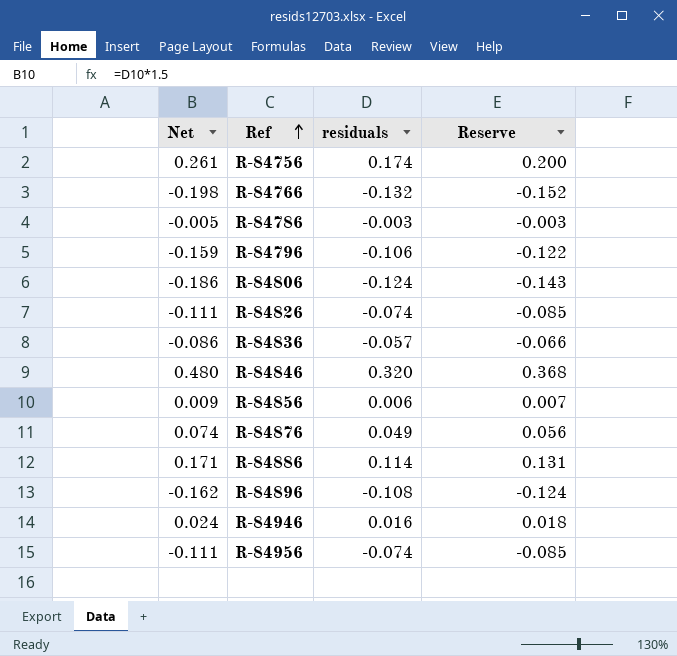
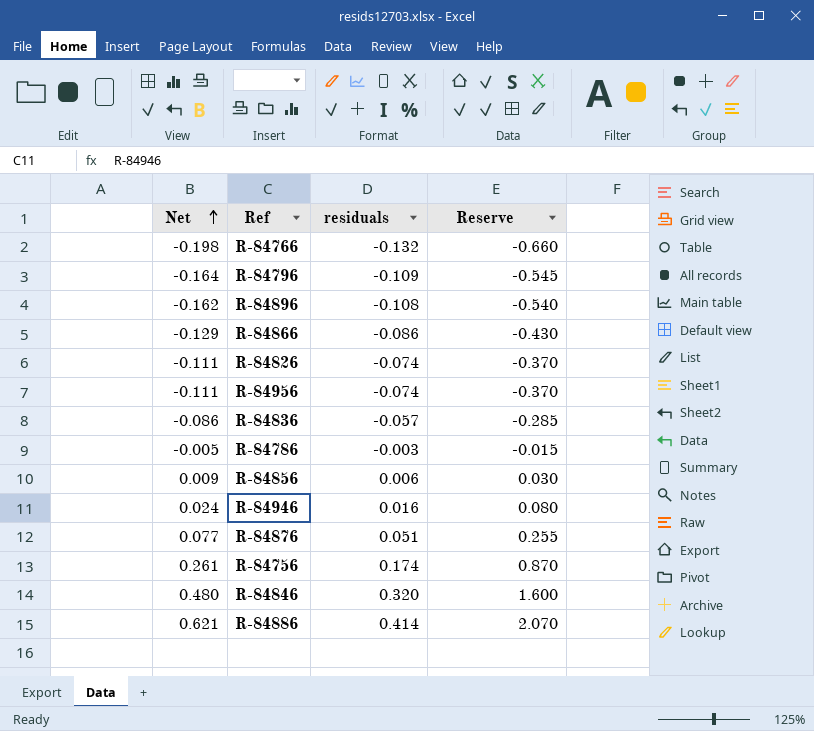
row order: Ref ascending -> Net ascending
column Reserve | formula: [residuals] * 1.15 -> [residuals] * 5
row R-84806: -0.186 | -0.124 | -0.143 -> none
R-84796 | Net: -0.159 -> -0.164
R-84796 | residuals: -0.106 -> -0.109
row R-84866: none -> -0.129 | -0.086 | -0.430
R-84876 | Net: 0.074 -> 0.077
R-84876 | residuals: 0.049 -> 0.051
R-84886 | Net: 0.171 -> 0.621
R-84886 | residuals: 0.114 -> 0.414

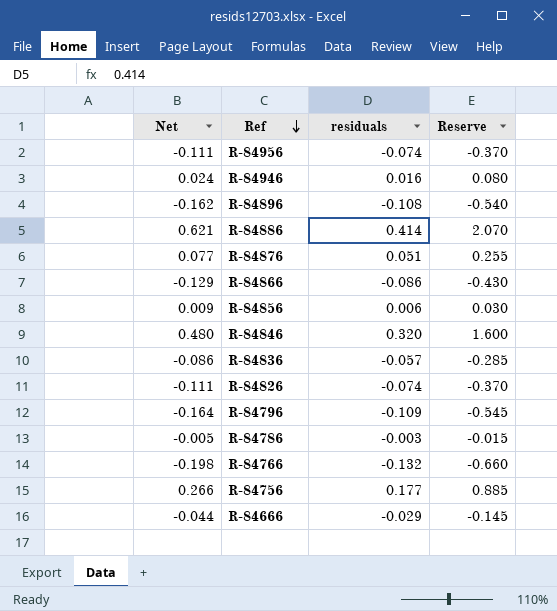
row order: Net ascending -> Ref descending
R-84756 | Net: 0.261 -> 0.266
R-84756 | residuals: 0.174 -> 0.177
R-84756 | Reserve: 0.870 -> 0.885
row R-84666: none -> -0.044 | -0.029 | -0.145

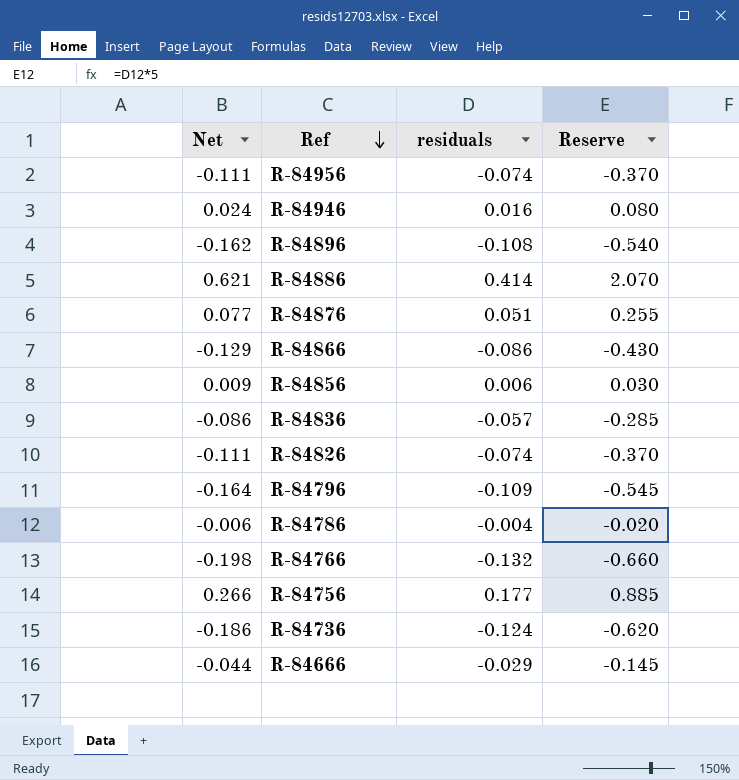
row R-84846: 0.480 | 0.320 | 1.600 -> none
R-84786 | Net: -0.005 -> -0.006
R-84786 | residuals: -0.003 -> -0.004
R-84786 | Reserve: -0.015 -> -0.020
row R-84736: none -> -0.186 | -0.124 | -0.620

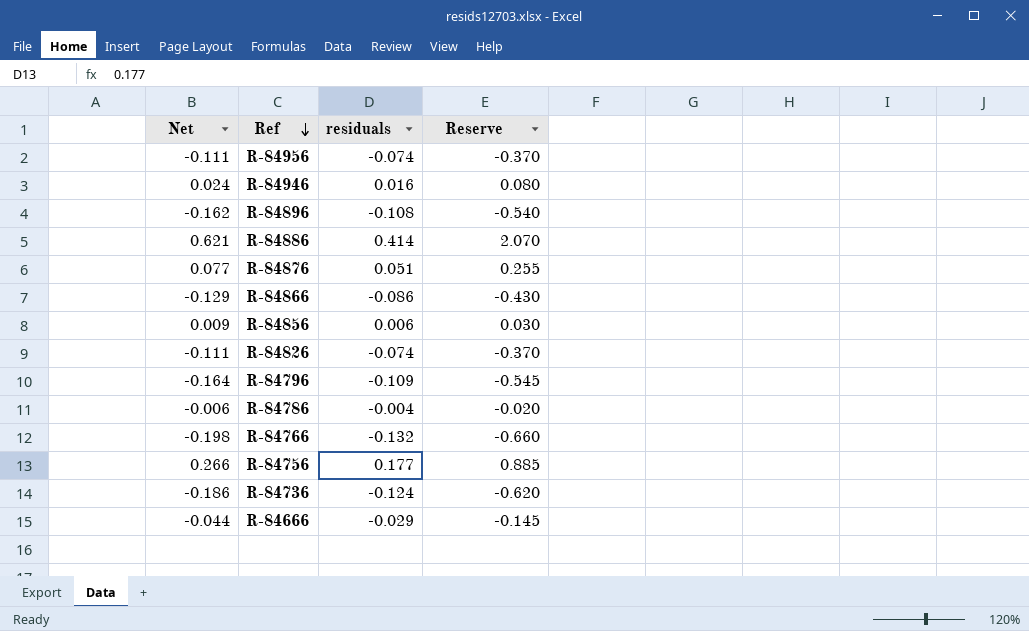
row R-84836: -0.086 | -0.057 | -0.285 -> none

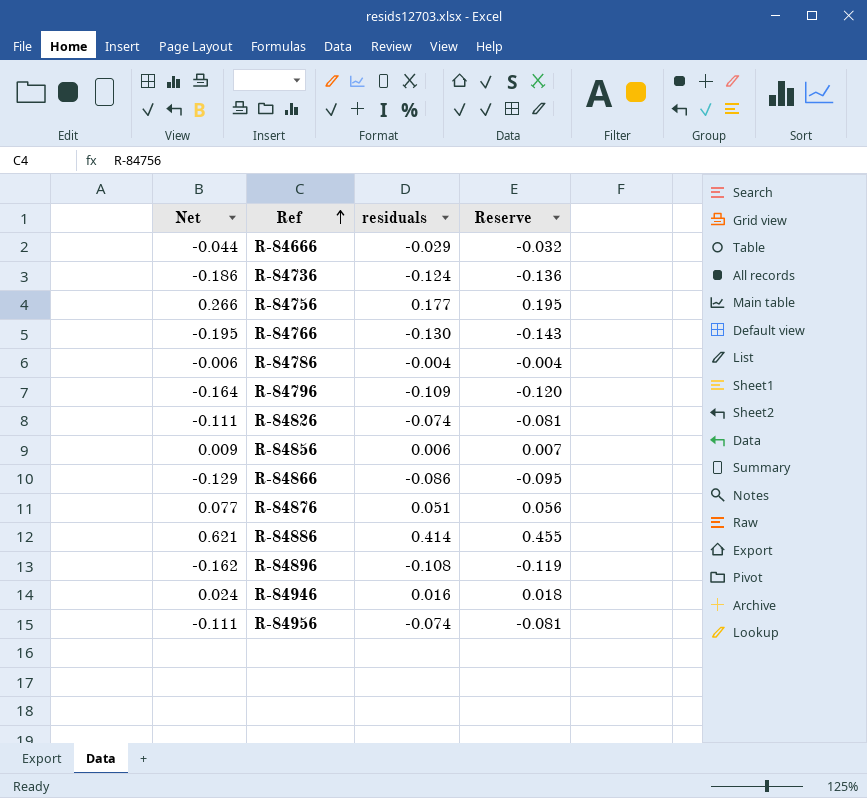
row order: Ref descending -> Ref ascending
column Reserve | formula: [residuals] * 5 -> [residuals] * 1.1
R-84766 | Net: -0.198 -> -0.195
R-84766 | residuals: -0.132 -> -0.130

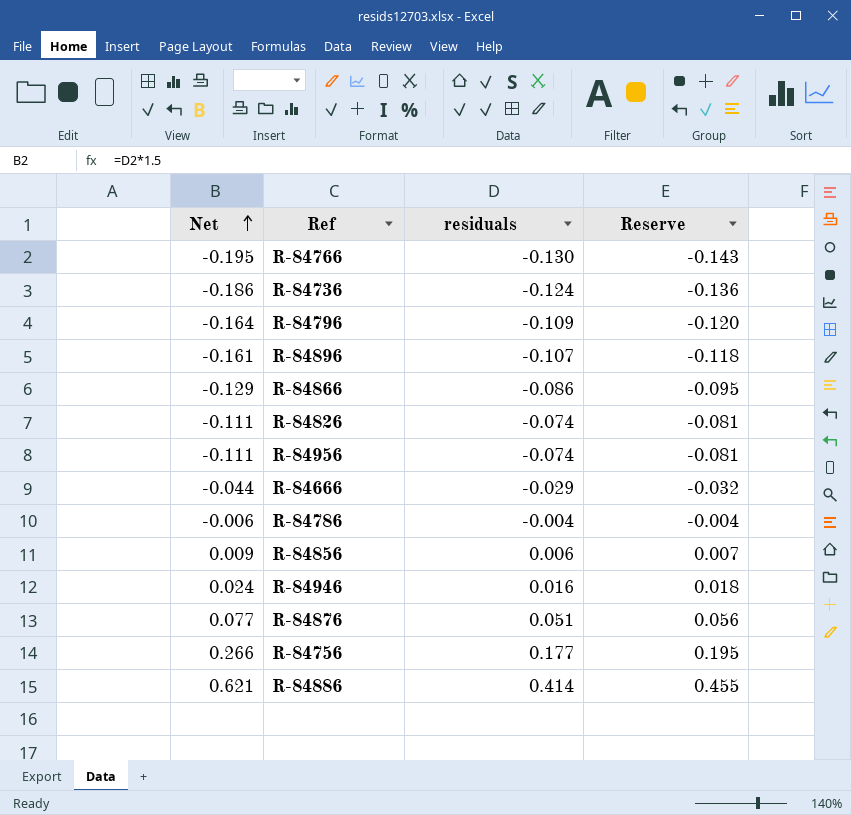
row order: Ref ascending -> Net ascending
R-84896 | Net: -0.162 -> -0.161
R-84896 | residuals: -0.108 -> -0.107
R-84896 | Reserve: -0.119 -> -0.118

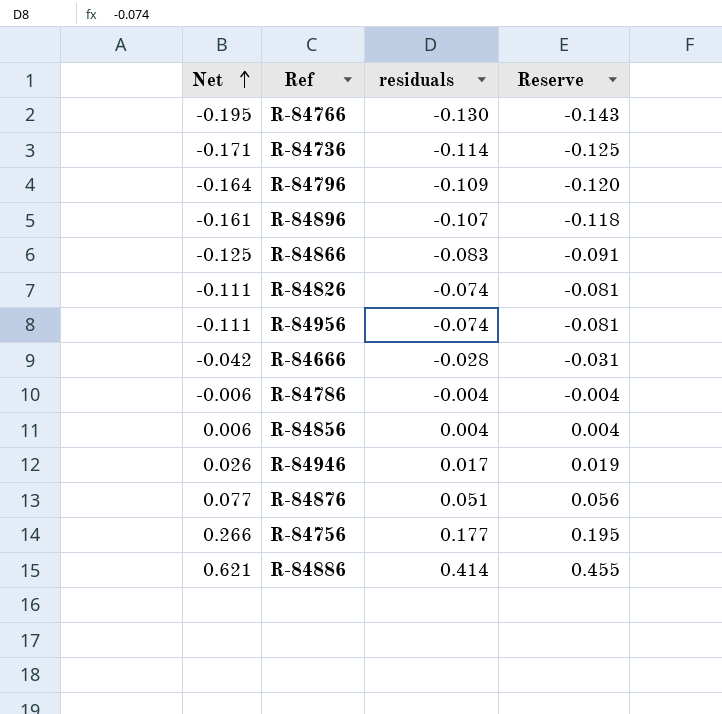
R-84736 | Net: -0.186 -> -0.171
R-84736 | residuals: -0.124 -> -0.114
R-84736 | Reserve: -0.136 -> -0.125
R-84866 | Net: -0.129 -> -0.125
R-84866 | residuals: -0.086 -> -0.083
R-84866 | Reserve: -0.095 -> -0.091
R-84666 | Net: -0.044 -> -0.042
R-84666 | residuals: -0.029 -> -0.028
R-84666 | Reserve: -0.032 -> -0.031
R-84856 | Net: 0.009 -> 0.006
R-84856 | residuals: 0.006 -> 0.004
R-84856 | Reserve: 0.007 -> 0.004
R-84946 | Net: 0.024 -> 0.026
R-84946 | residuals: 0.016 -> 0.017
R-84946 | Reserve: 0.018 -> 0.019

